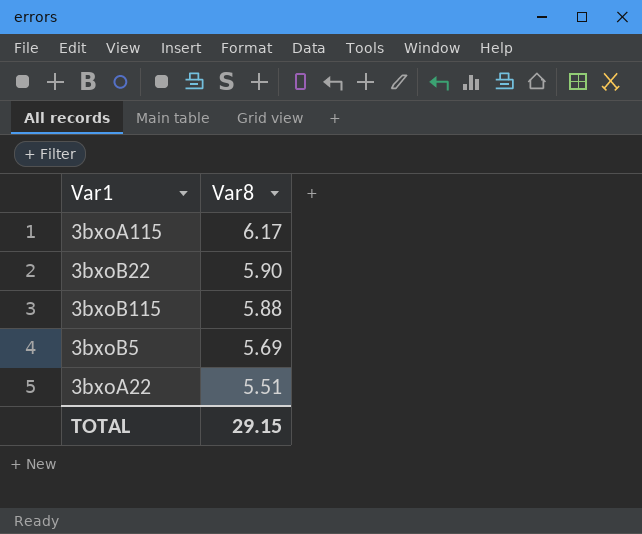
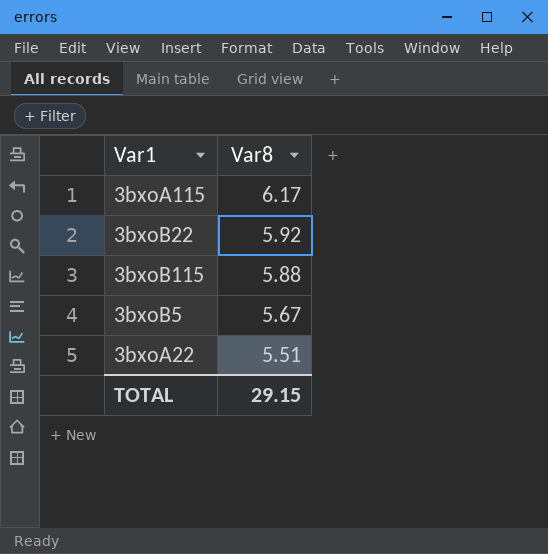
3bxoB22 | Var8: 5.90 -> 5.92
3bxoB5 | Var8: 5.69 -> 5.67

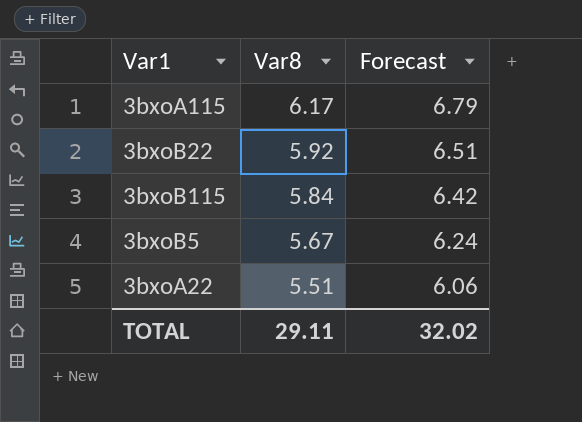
column Forecast | formula: none -> [Var8] * 1.1
3bxoB115 | Var8: 5.88 -> 5.84
TOTAL | Var8: 29.15 -> 29.11

